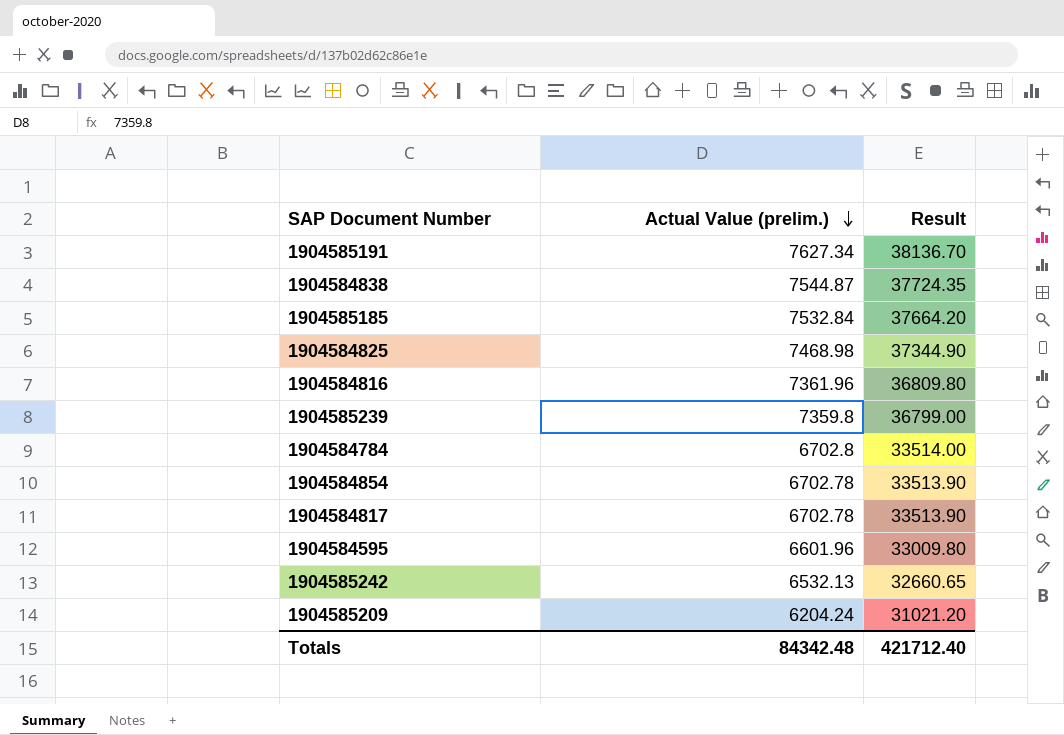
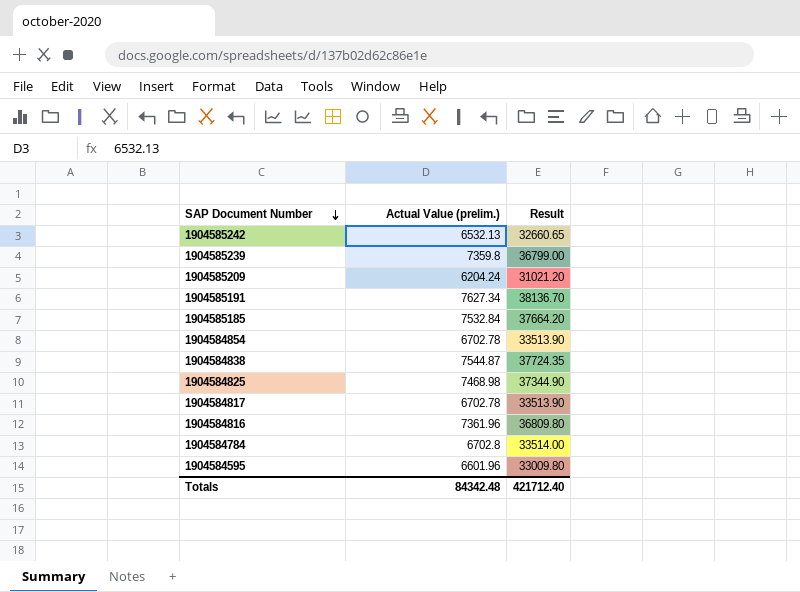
row order: Actual Value (prelim.) descending -> SAP Document Number descending

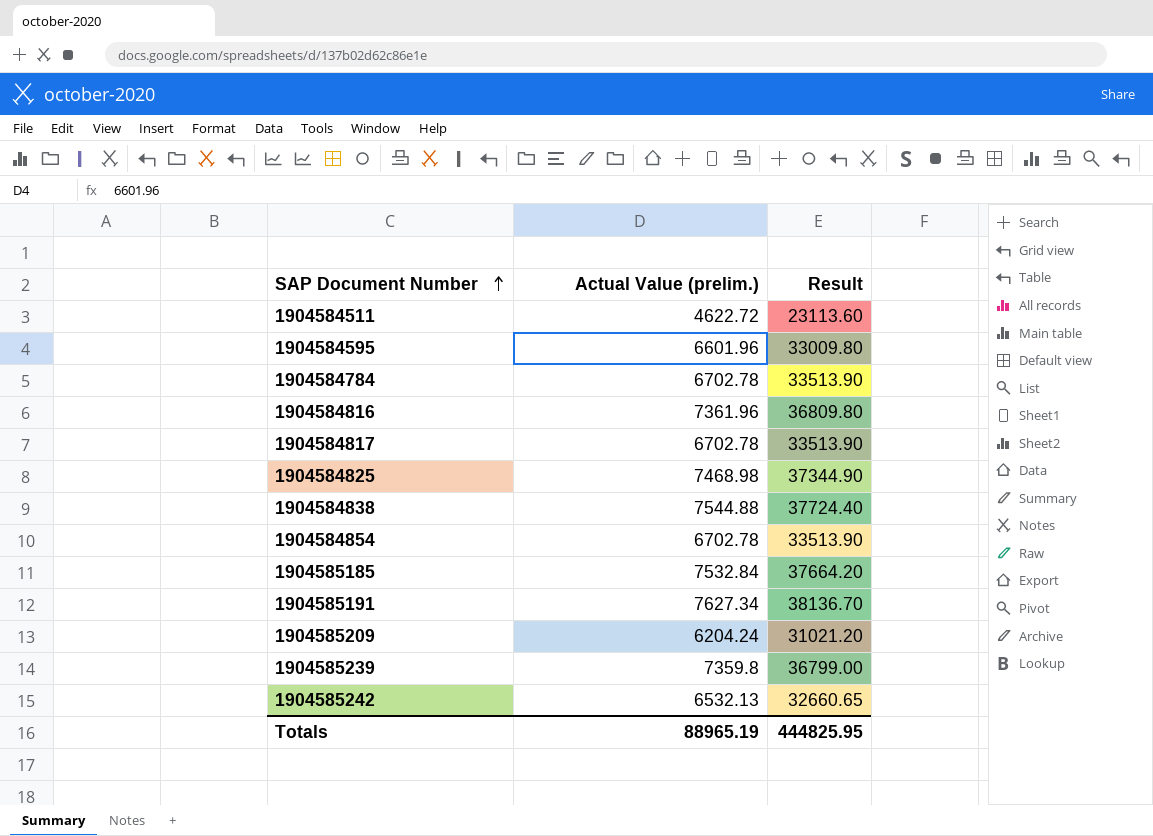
row order: SAP Document Number descending -> SAP Document Number ascending
row 1904584511: none -> 4622.72 | 23113.60
1904584784 | Actual Value (prelim.): 6702.8 -> 6702.78
1904584784 | Result: 33514.00 -> 33513.90
1904584838 | Actual Value (prelim.): 7544.87 -> 7544.88
1904584838 | Result: 37724.35 -> 37724.40
Totals | Actual Value (prelim.): 84342.48 -> 88965.19
Totals | Result: 421712.40 -> 444825.95

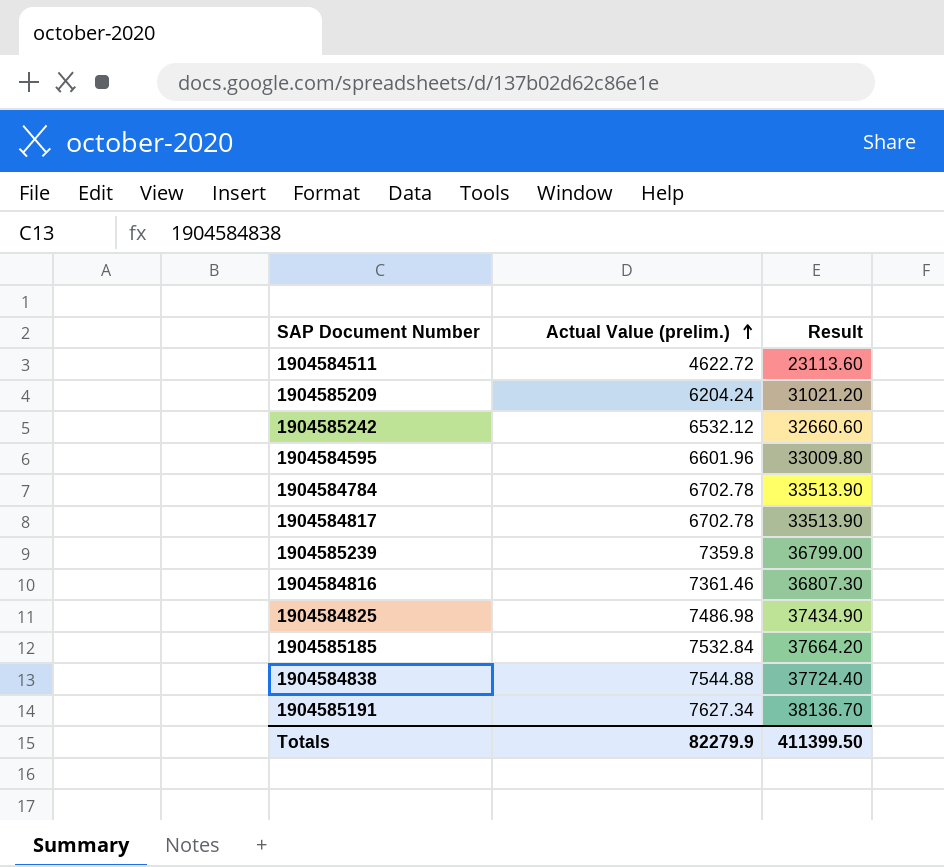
row order: SAP Document Number ascending -> Actual Value (prelim.) ascending
row 1904584854: 6702.78 | 33513.90 -> none
1904585242 | Actual Value (prelim.): 6532.13 -> 6532.12
1904585242 | Result: 32660.65 -> 32660.60
1904584816 | Actual Value (prelim.): 7361.96 -> 7361.46
1904584816 | Result: 36809.80 -> 36807.30
1904584825 | Actual Value (prelim.): 7468.98 -> 7486.98
1904584825 | Result: 37344.90 -> 37434.90
Totals | Actual Value (prelim.): 88965.19 -> 82279.9
Totals | Result: 444825.95 -> 411399.50

